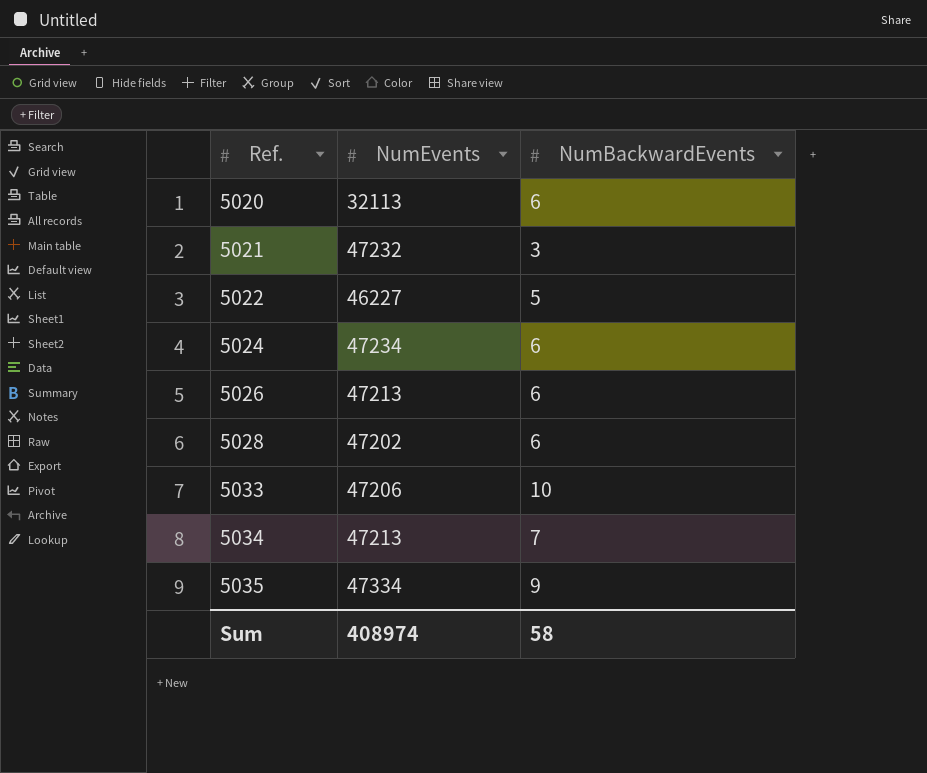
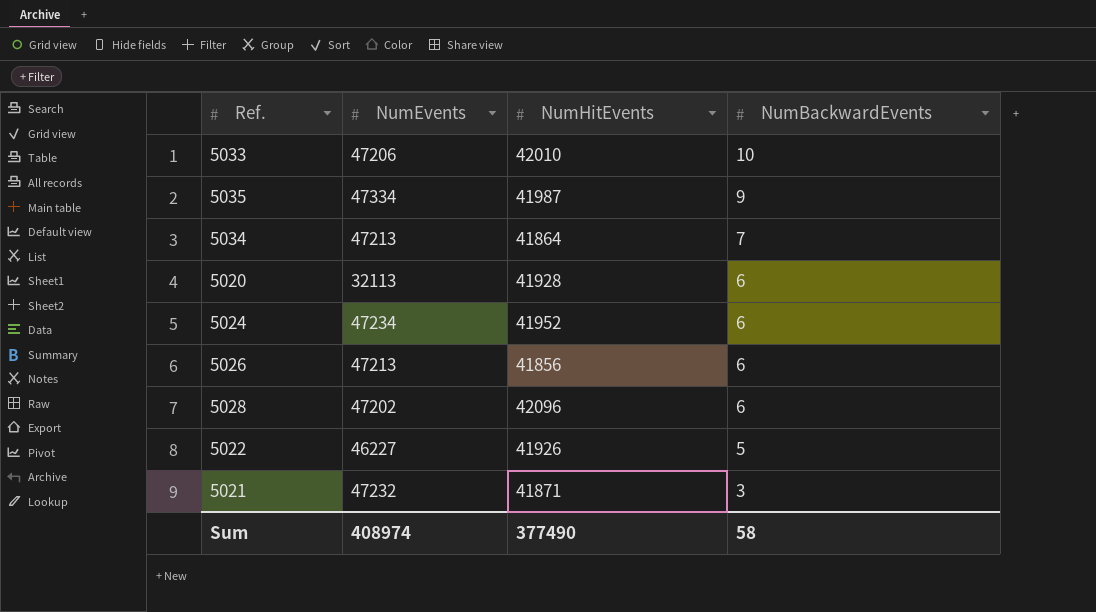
row order: Ref. ascending -> NumBackwardEvents descending
column NumHitEvents | position: none -> 3

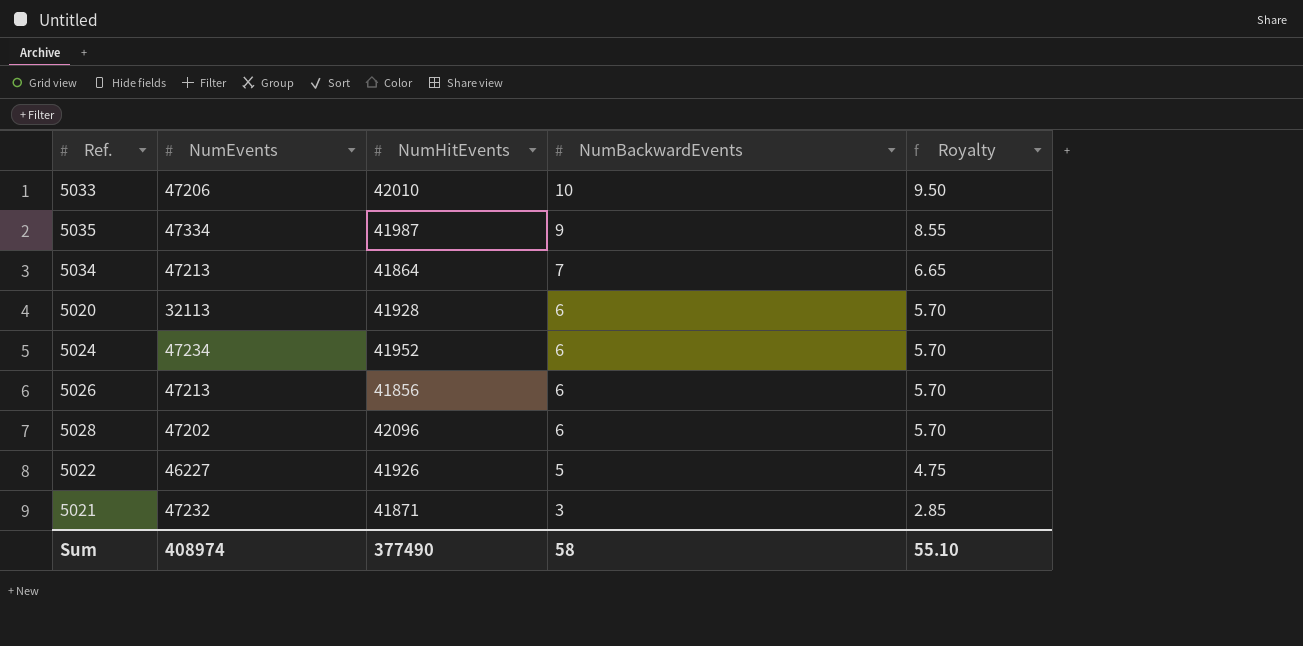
column Royalty | formula: none -> [NumBackwardEvents] * 0.95

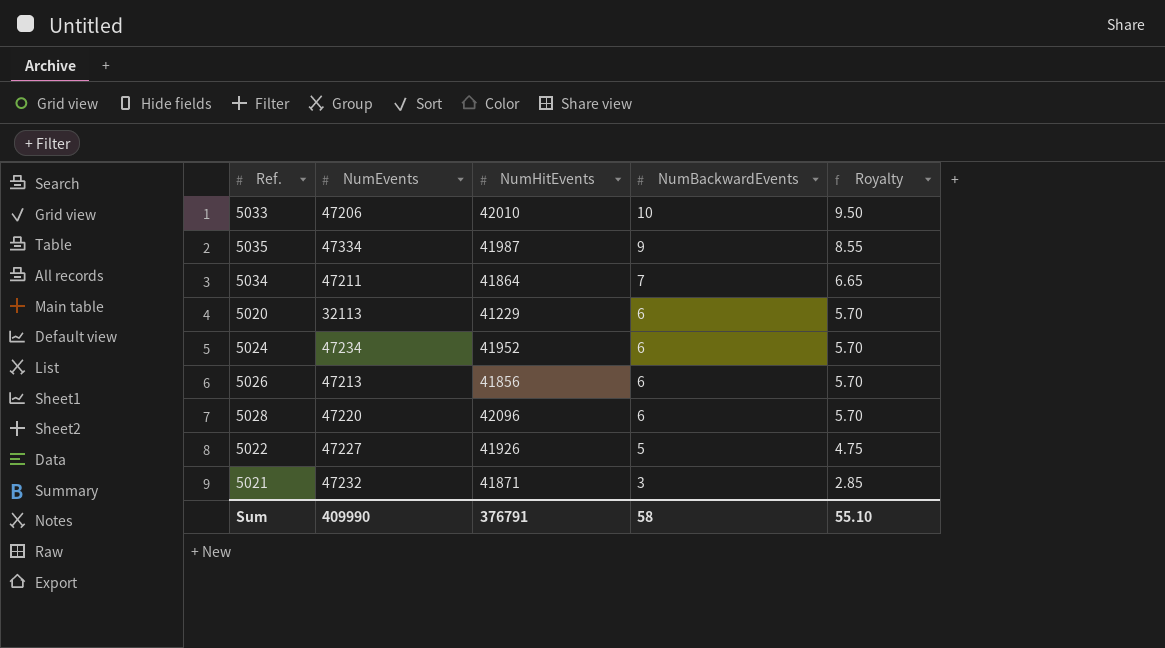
5034 | NumEvents: 47213 -> 47211
5020 | NumHitEvents: 41928 -> 41229
5028 | NumEvents: 47202 -> 47220
5022 | NumEvents: 46227 -> 47227
Sum | NumEvents: 408974 -> 409990
Sum | NumHitEvents: 377490 -> 376791

